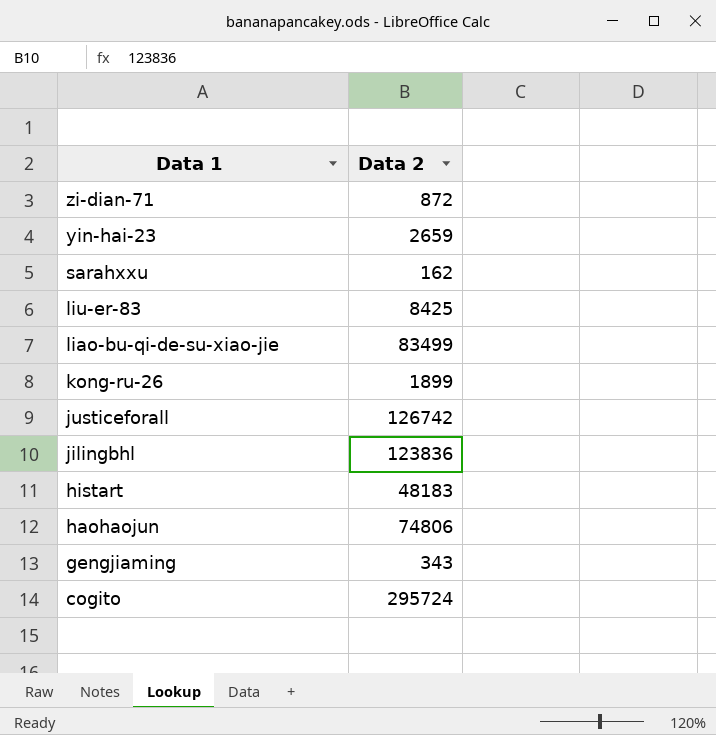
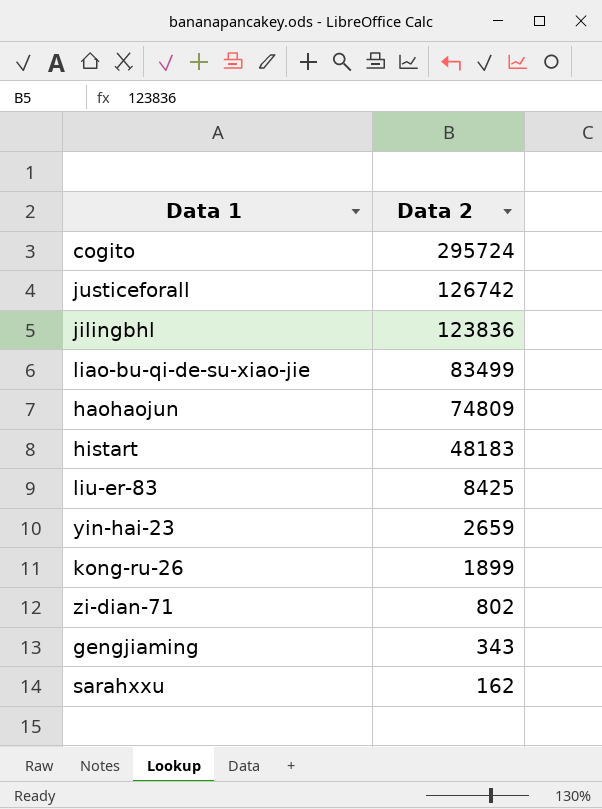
row order: Data 1 descending -> Data 2 descending
haohaojun | Data 2: 74806 -> 74809
zi-dian-71 | Data 2: 872 -> 802

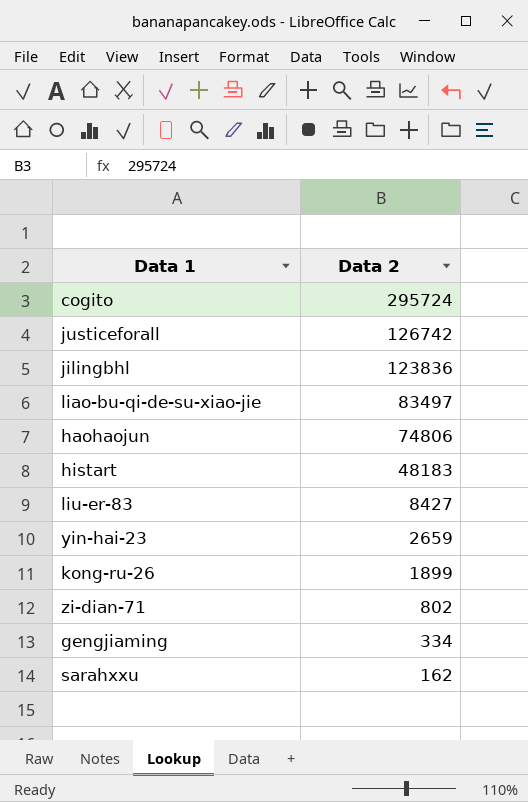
liao-bu-qi-de-su-xiao-jie | Data 2: 83499 -> 83497
haohaojun | Data 2: 74809 -> 74806
liu-er-83 | Data 2: 8425 -> 8427
gengjiaming | Data 2: 343 -> 334

